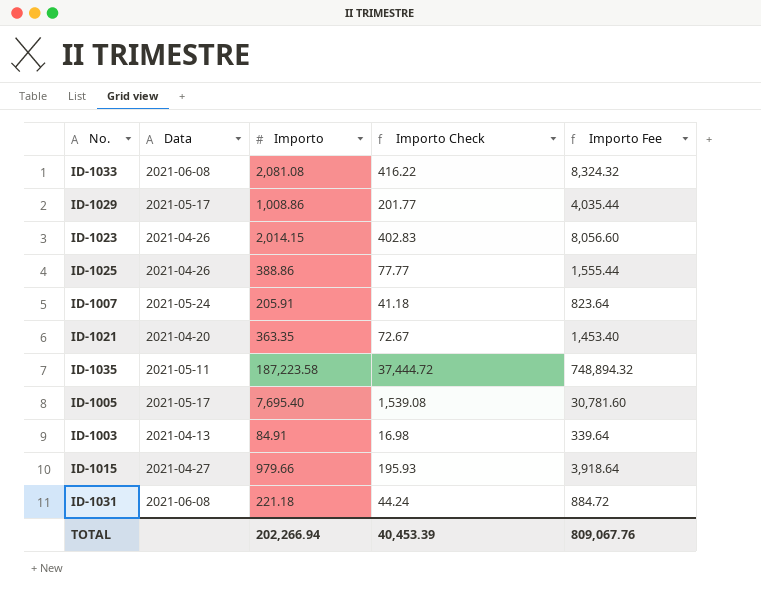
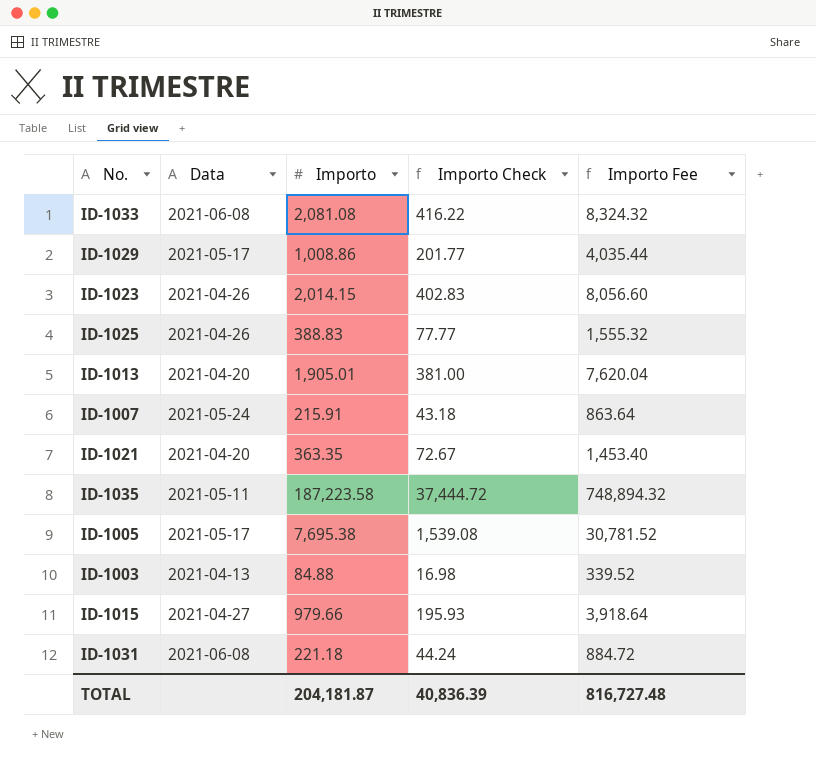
ID-1025 | Importo: 388.86 -> 388.83
ID-1025 | Importo Fee: 1,555.44 -> 1,555.32
row ID-1013: none -> 2021-04-20 | 1,905.01 | 381.00 | 7,620.04
ID-1007 | Importo: 205.91 -> 215.91
ID-1007 | Importo Check: 41.18 -> 43.18
ID-1007 | Importo Fee: 823.64 -> 863.64
ID-1005 | Importo: 7,695.40 -> 7,695.38
ID-1005 | Importo Fee: 30,781.60 -> 30,781.52
ID-1003 | Importo: 84.91 -> 84.88
ID-1003 | Importo Fee: 339.64 -> 339.52
TOTAL | Importo: 202,266.94 -> 204,181.87
TOTAL | Importo Check: 40,453.39 -> 40,836.39
TOTAL | Importo Fee: 809,067.76 -> 816,727.48

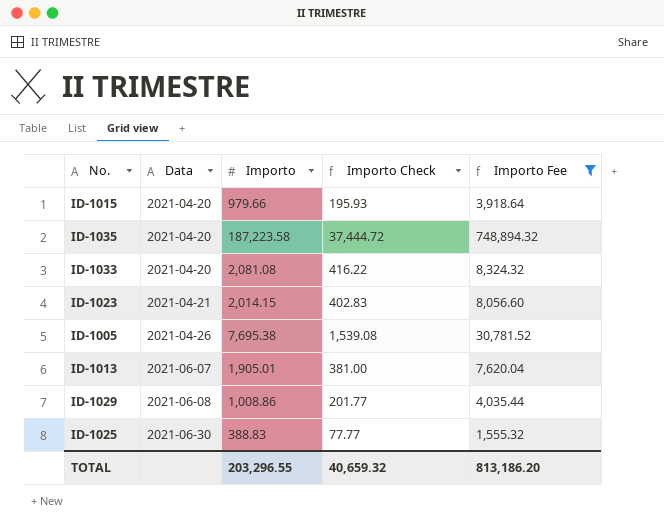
filter: none -> Importo Fee >= 1,555.32
row order: none -> Data ascending
ID-1015 | Data: 2021-04-27 -> 2021-04-20
ID-1035 | Data: 2021-05-11 -> 2021-04-20
ID-1033 | Data: 2021-06-08 -> 2021-04-20
ID-1023 | Data: 2021-04-26 -> 2021-04-21
ID-1005 | Data: 2021-05-17 -> 2021-04-26
ID-1013 | Data: 2021-04-20 -> 2021-06-07
ID-1029 | Data: 2021-05-17 -> 2021-06-08
ID-1025 | Data: 2021-04-26 -> 2021-06-30
TOTAL | Importo: 204,181.87 -> 203,296.55
TOTAL | Importo Check: 40,836.39 -> 40,659.32
TOTAL | Importo Fee: 816,727.48 -> 813,186.20

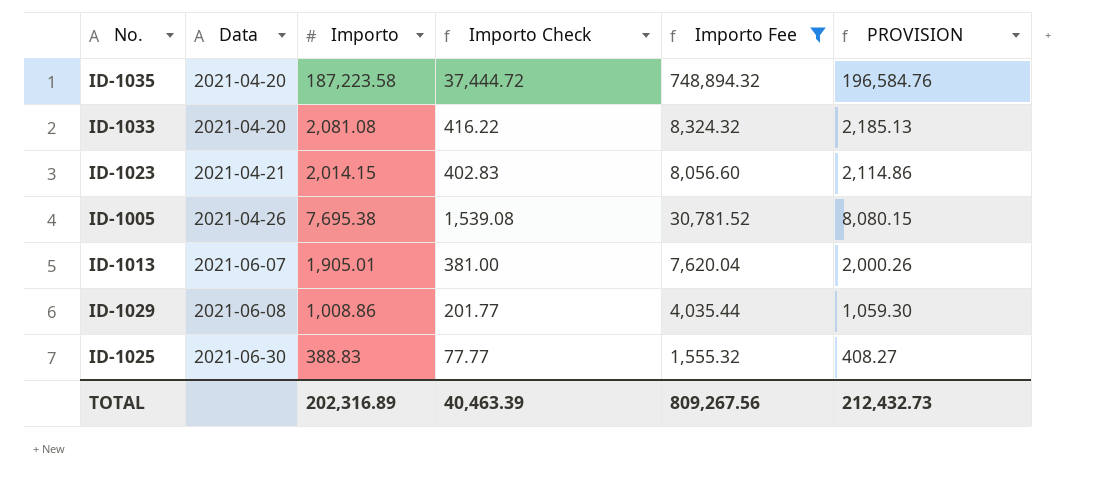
column PROVISION | formula: none -> [Importo] * 1.05
row ID-1015: 2021-04-20 | 979.66 | 195.93 | 3,918.64 -> none
TOTAL | Importo: 203,296.55 -> 202,316.89
TOTAL | Importo Check: 40,659.32 -> 40,463.39
TOTAL | Importo Fee: 813,186.20 -> 809,267.56

